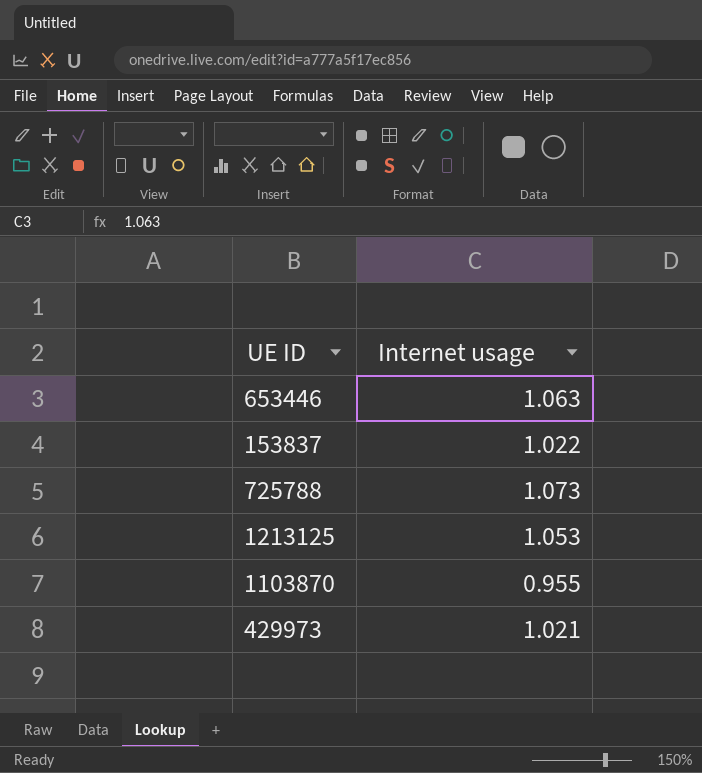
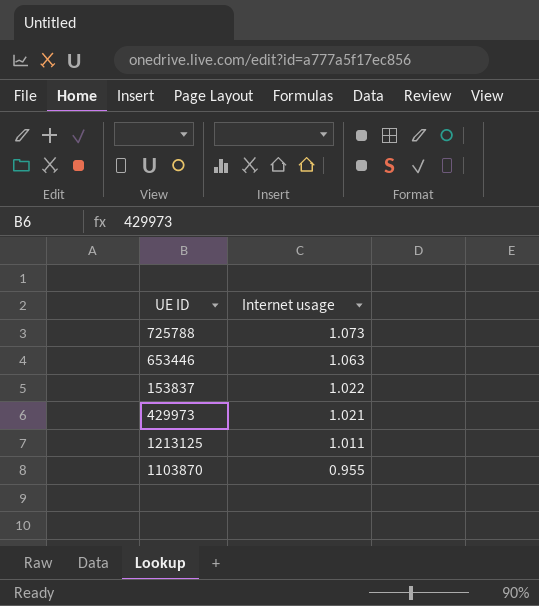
row order: none -> Internet usage descending
1213125 | Internet usage: 1.053 -> 1.011

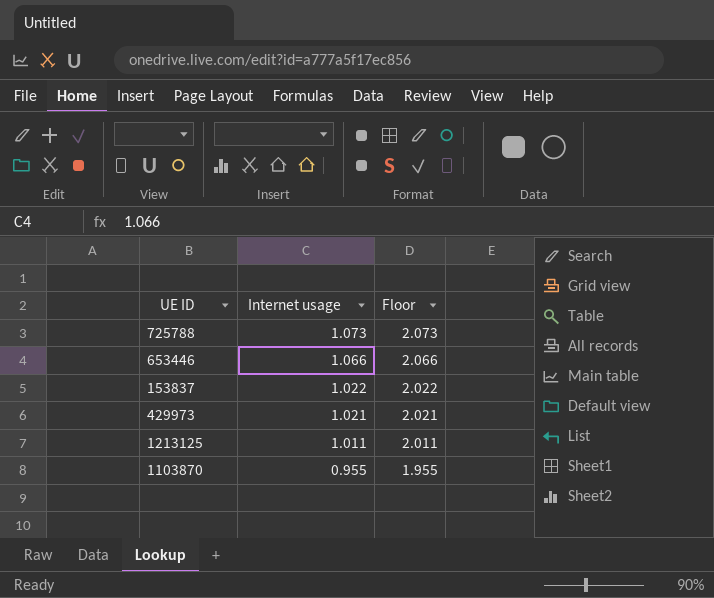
column Floor | formula: none -> [Internet usage] + 1
653446 | Internet usage: 1.063 -> 1.066

